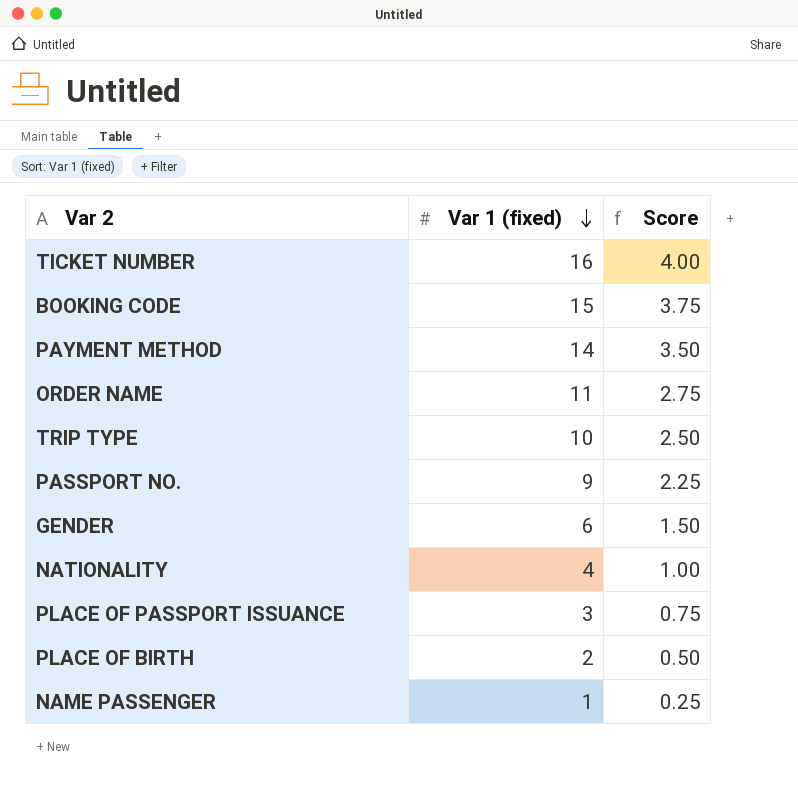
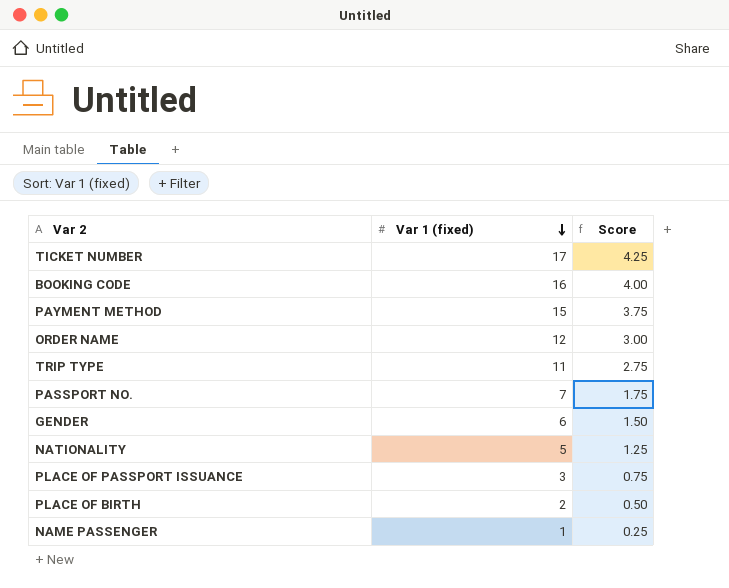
TICKET NUMBER | Var 1 (fixed): 16 -> 17
TICKET NUMBER | Score: 4.00 -> 4.25
BOOKING CODE | Var 1 (fixed): 15 -> 16
BOOKING CODE | Score: 3.75 -> 4.00
PAYMENT METHOD | Var 1 (fixed): 14 -> 15
PAYMENT METHOD | Score: 3.50 -> 3.75
ORDER NAME | Var 1 (fixed): 11 -> 12
ORDER NAME | Score: 2.75 -> 3.00
TRIP TYPE | Var 1 (fixed): 10 -> 11
TRIP TYPE | Score: 2.50 -> 2.75
PASSPORT NO. | Var 1 (fixed): 9 -> 7
PASSPORT NO. | Score: 2.25 -> 1.75
NATIONALITY | Var 1 (fixed): 4 -> 5
NATIONALITY | Score: 1.00 -> 1.25

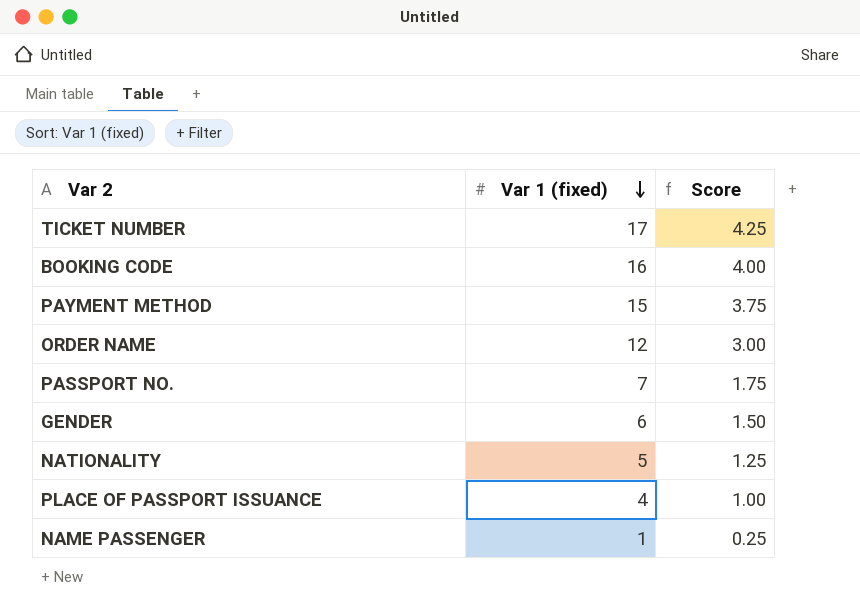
row TRIP TYPE: 11 | 2.75 -> none
row PLACE OF BIRTH: 2 | 0.50 -> none
PLACE OF PASSPORT ISSUANCE | Var 1 (fixed): 3 -> 4
PLACE OF PASSPORT ISSUANCE | Score: 0.75 -> 1.00

